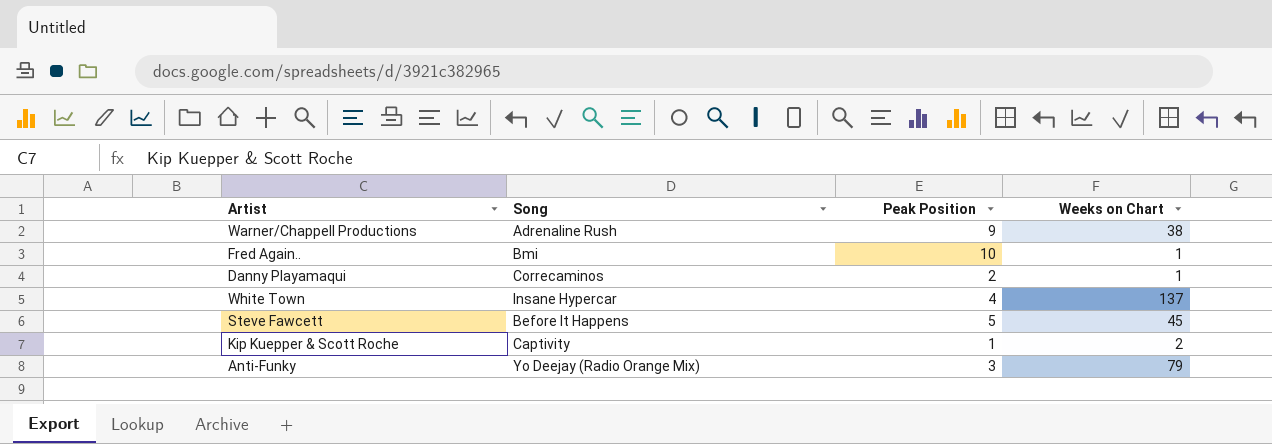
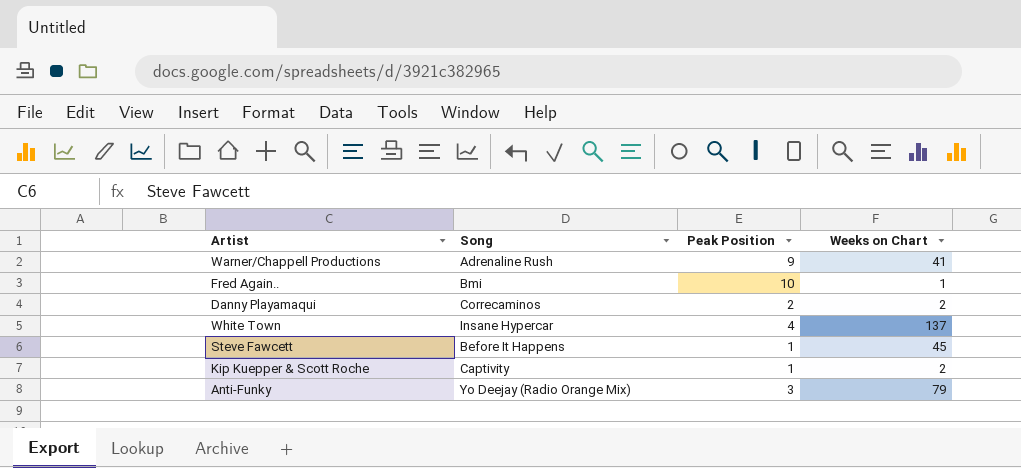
Warner/Chappell Productions | Weeks on Chart: 38 -> 41
Danny Playamaqui | Weeks on Chart: 1 -> 2
Steve Fawcett | Peak Position: 5 -> 1

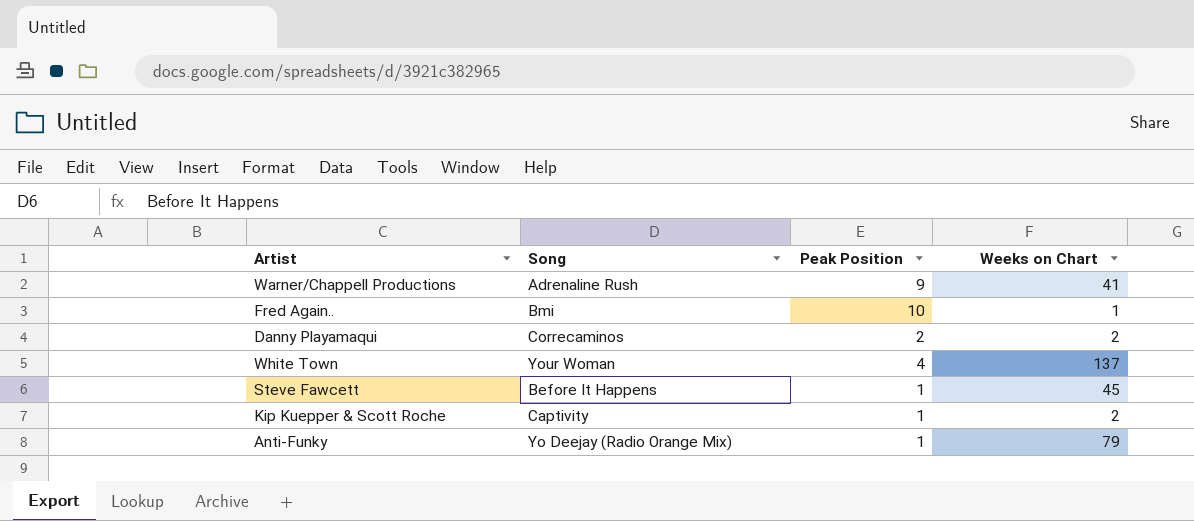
White Town | Song: Insane Hypercar -> Your Woman
Anti-Funky | Peak Position: 3 -> 1

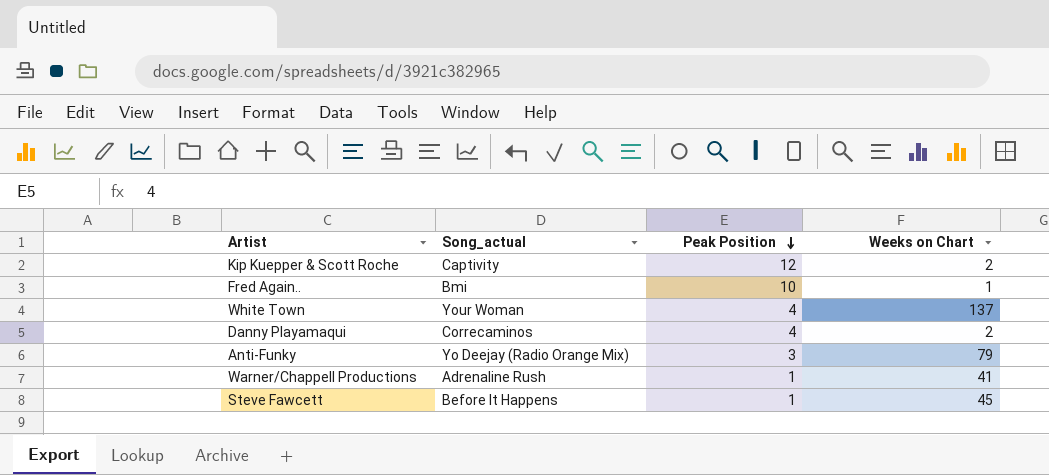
row order: none -> Peak Position descending
column name: Song -> Song_actual
Kip Kuepper & Scott Roche | Peak Position: 1 -> 12
Danny Playamaqui | Peak Position: 2 -> 4
Anti-Funky | Peak Position: 1 -> 3
Warner/Chappell Productions | Peak Position: 9 -> 1

